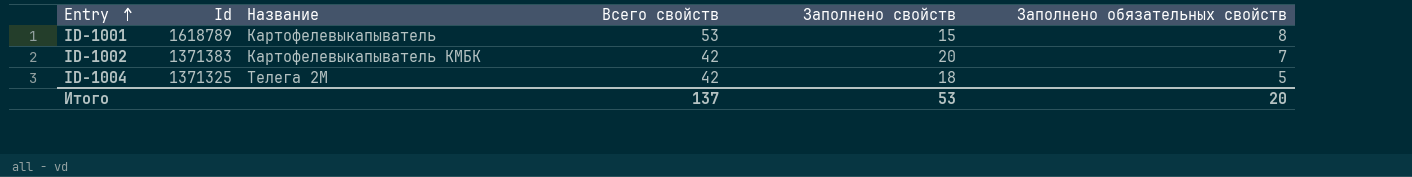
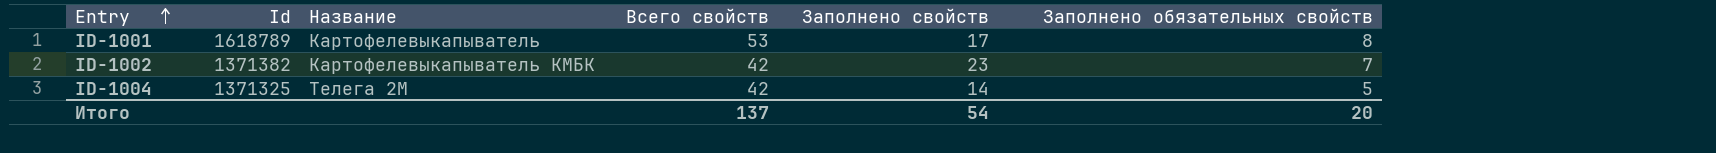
ID-1001 | Заполнено свойств: 15 -> 17
ID-1002 | Id: 1371383 -> 1371382
ID-1002 | Заполнено свойств: 20 -> 23
ID-1004 | Заполнено свойств: 18 -> 14
Итого | Заполнено свойств: 53 -> 54

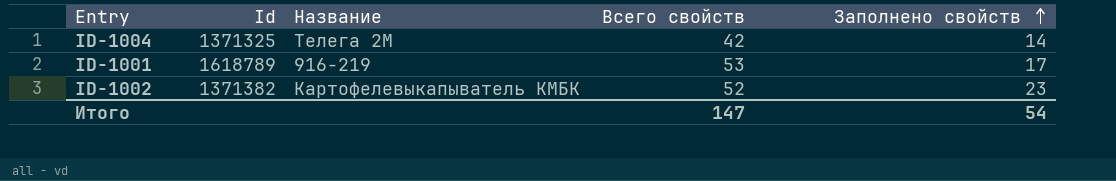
row order: Entry ascending -> Заполнено свойств ascending
column Заполнено обязательных свойств | position: 6 -> none
ID-1001 | Название: Картофелевыкапыватель -> 916-219
ID-1002 | Всего свойств: 42 -> 52
Итого | Всего свойств: 137 -> 147

